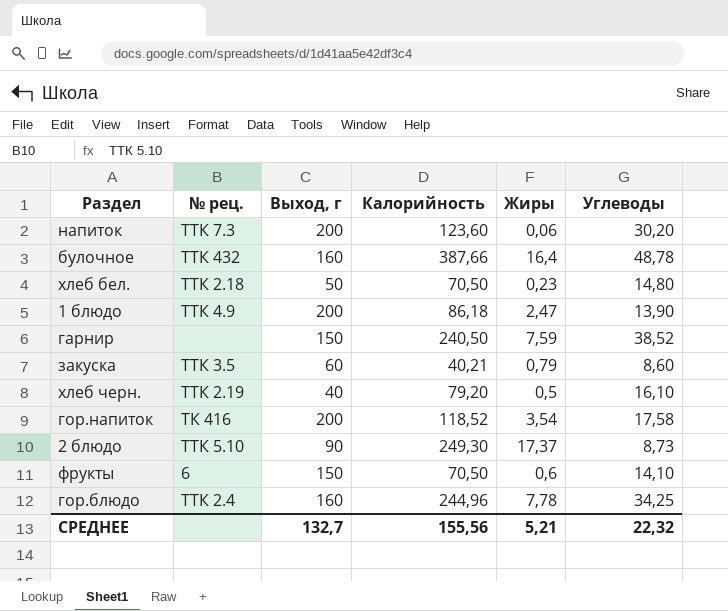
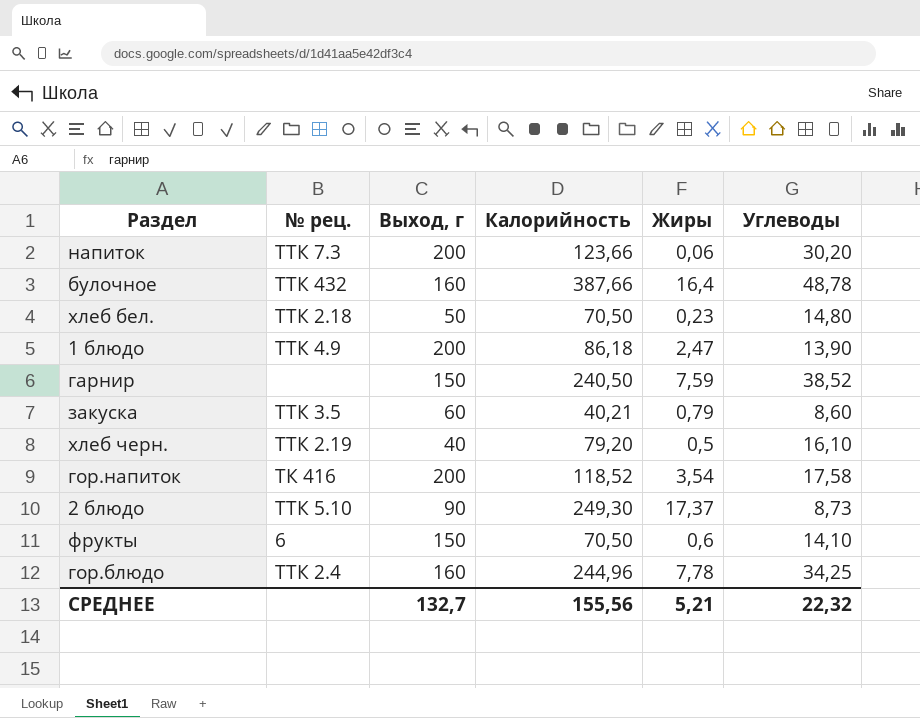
напиток | Калорийность: 123,60 -> 123,66

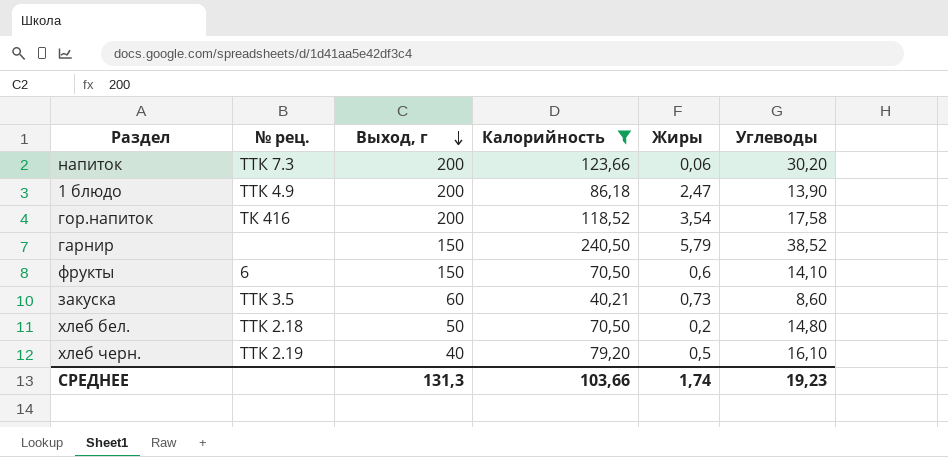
filter: none -> Калорийность <= 240,50
row order: none -> Выход, г descending
гарнир | Жиры: 7,59 -> 5,79
закуска | Жиры: 0,79 -> 0,73
хлеб бел. | Жиры: 0,23 -> 0,2
СРЕДНЕЕ | Выход, г: 132,7 -> 131,3
СРЕДНЕЕ | Калорийность: 155,56 -> 103,66
СРЕДНЕЕ | Жиры: 5,21 -> 1,74
СРЕДНЕЕ | Углеводы: 22,32 -> 19,23

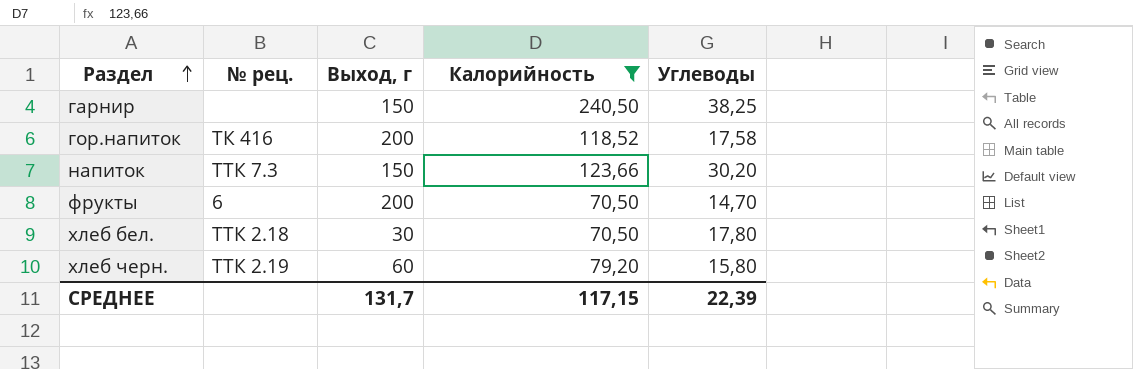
row order: Выход, г descending -> Раздел ascending
column Жиры | position: 5 -> none
row 1 блюдо: ТТК 4.9 | 200 | 86,18 | 2,47 | 13,90 -> none
row закуска: ТТК 3.5 | 60 | 40,21 | 0,73 | 8,60 -> none
гарнир | Углеводы: 38,52 -> 38,25
напиток | Выход, г: 200 -> 150
фрукты | Выход, г: 150 -> 200
фрукты | Углеводы: 14,10 -> 14,70
хлеб бел. | Выход, г: 50 -> 30
хлеб бел. | Углеводы: 14,80 -> 17,80
хлеб черн. | Выход, г: 40 -> 60
хлеб черн. | Углеводы: 16,10 -> 15,80
СРЕДНЕЕ | Выход, г: 131,3 -> 131,7
СРЕДНЕЕ | Калорийность: 103,66 -> 117,15
СРЕДНЕЕ | Углеводы: 19,23 -> 22,39

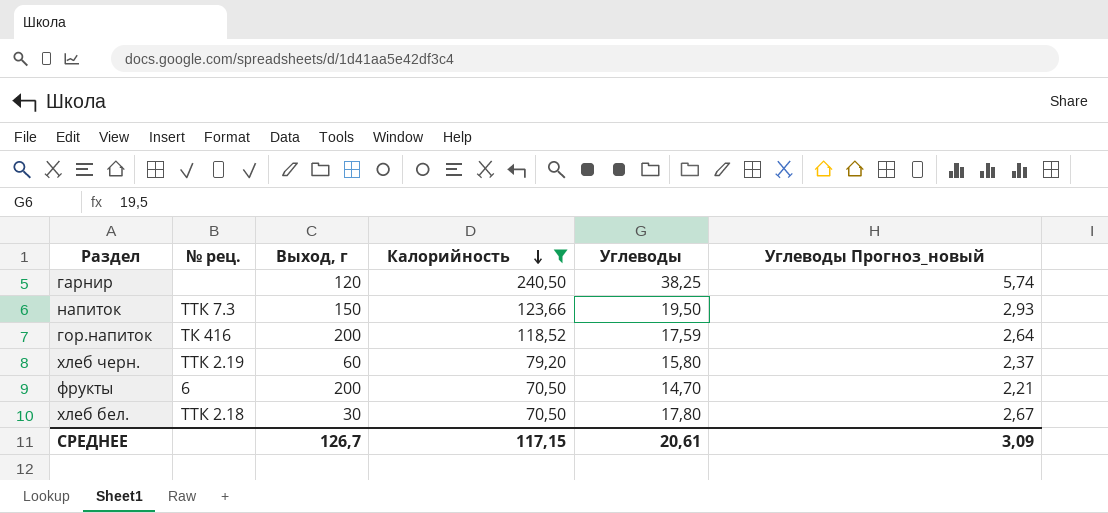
row order: Раздел ascending -> Калорийность descending
column Углеводы Прогноз_новый | formula: none -> [Углеводы] * 0,15
гарнир | Выход, г: 150 -> 120
напиток | Углеводы: 30,20 -> 19,50
гор.напиток | Углеводы: 17,58 -> 17,59
СРЕДНЕЕ | Выход, г: 131,7 -> 126,7
СРЕДНЕЕ | Углеводы: 22,39 -> 20,61

